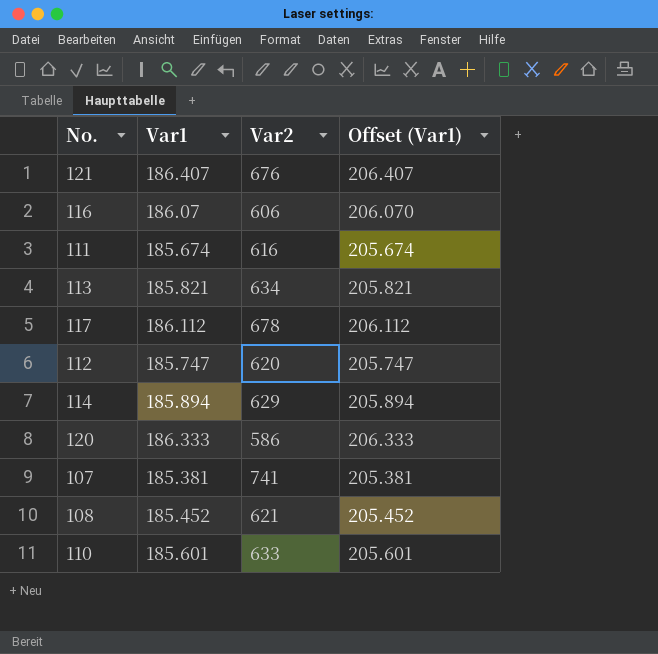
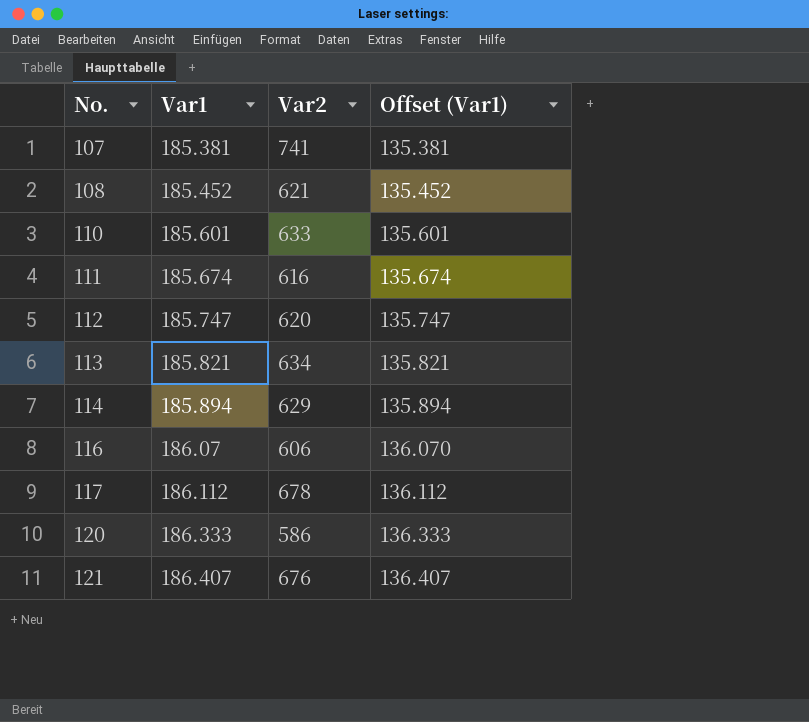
row order: none -> No. ascending
column Offset (Var1) | formula: [Var1] + 20 -> [Var1] - 50

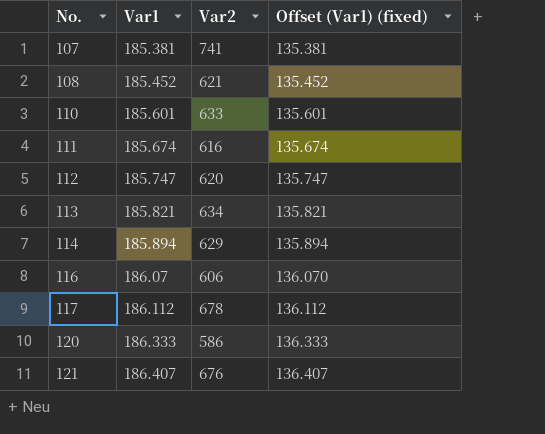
column name: Offset (Var1) -> Offset (Var1) (fixed)

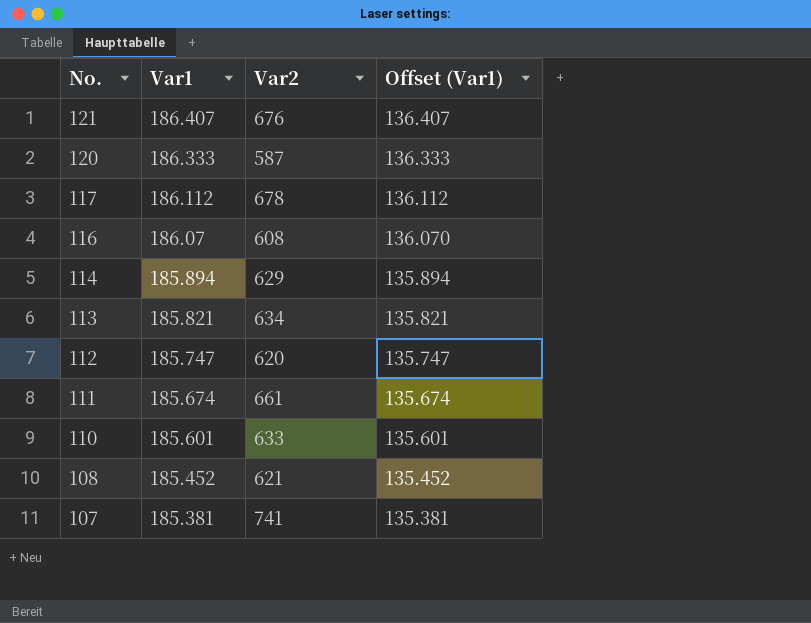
row order: No. ascending -> No. descending
column name: Offset (Var1) (fixed) -> Offset (Var1)
120 | Var2: 586 -> 587
116 | Var2: 606 -> 608
111 | Var2: 616 -> 661

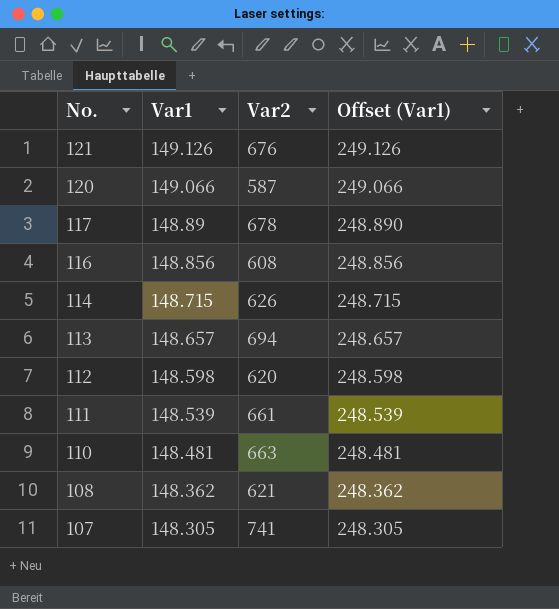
column Offset (Var1) | formula: [Var1] - 50 -> [Var1] + 100
121 | Var1: 186.407 -> 149.126
120 | Var1: 186.333 -> 149.066
117 | Var1: 186.112 -> 148.89
116 | Var1: 186.07 -> 148.856
114 | Var1: 185.894 -> 148.715
114 | Var2: 629 -> 626
113 | Var1: 185.821 -> 148.657
113 | Var2: 634 -> 694
112 | Var1: 185.747 -> 148.598
111 | Var1: 185.674 -> 148.539
110 | Var1: 185.601 -> 148.481
110 | Var2: 633 -> 663
108 | Var1: 185.452 -> 148.362
107 | Var1: 185.381 -> 148.305

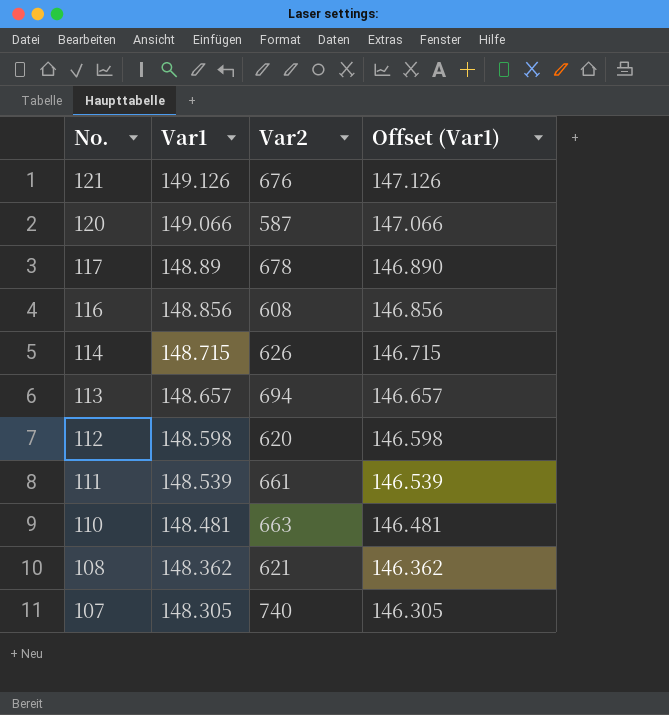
column Offset (Var1) | formula: [Var1] + 100 -> [Var1] - 2
107 | Var2: 741 -> 740

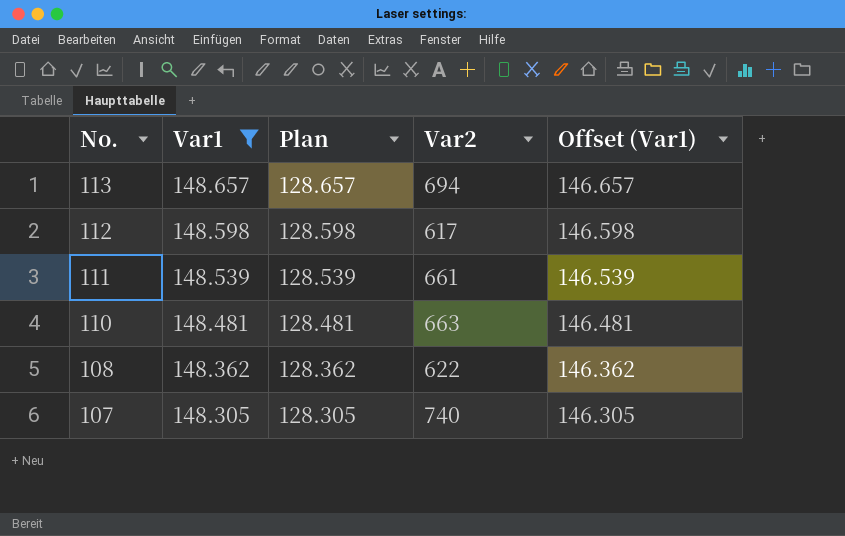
filter: none -> Var1 <= 148.657
column Plan | formula: none -> [Var1] - 20
112 | Var2: 620 -> 617
108 | Var2: 621 -> 622

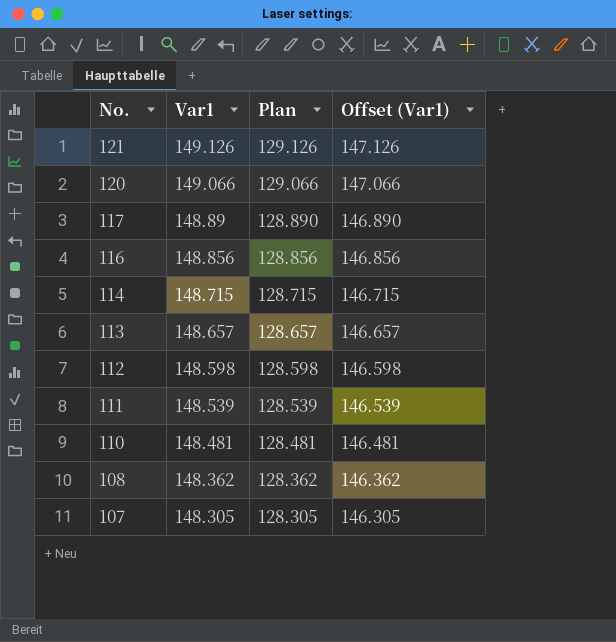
filter: Var1 <= 148.657 -> none
column Var2 | position: 4 -> none

